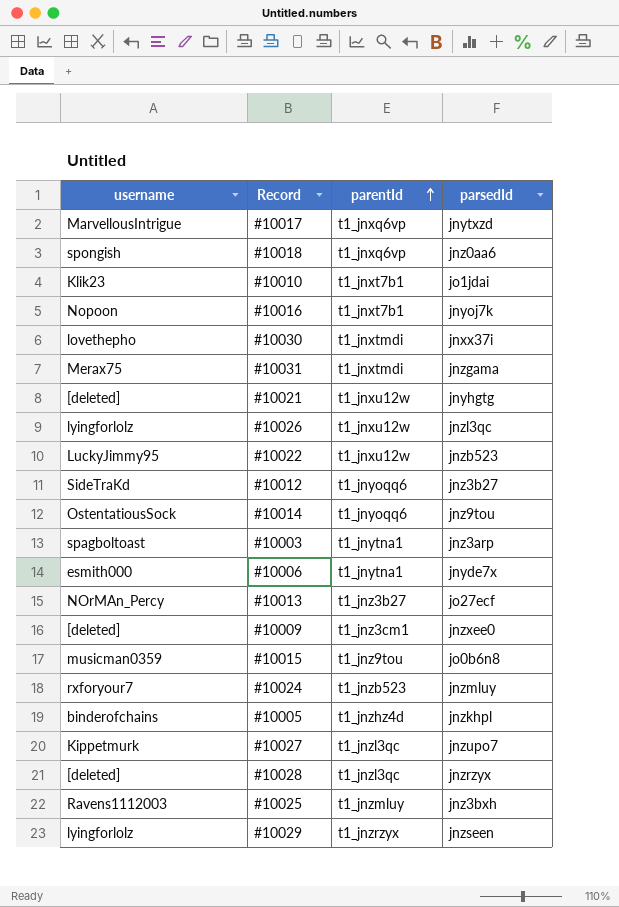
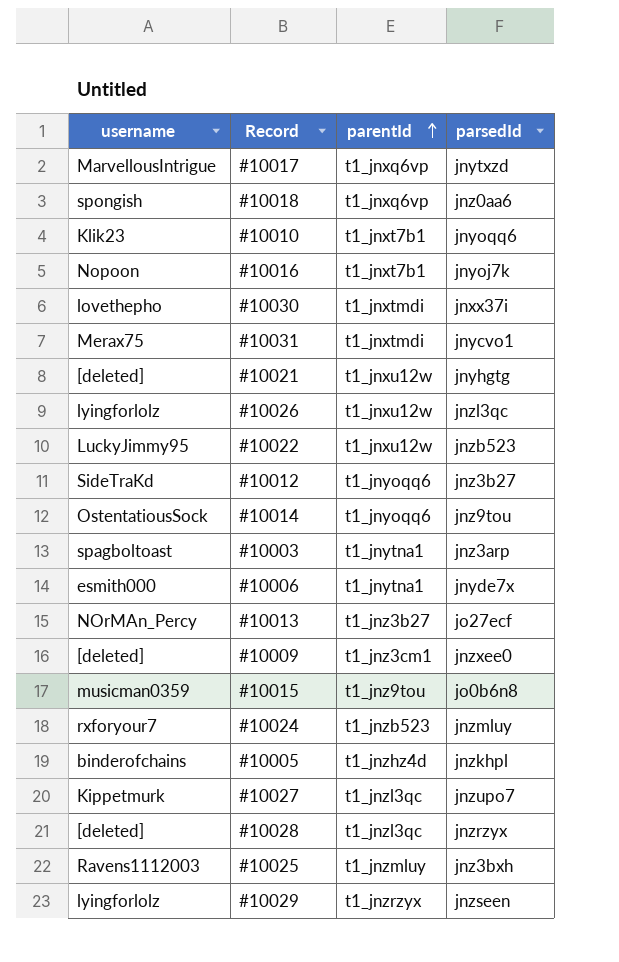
#10010 | parsedId: jo1jdai -> jnyoqq6
#10031 | parsedId: jnzgama -> jnycvo1

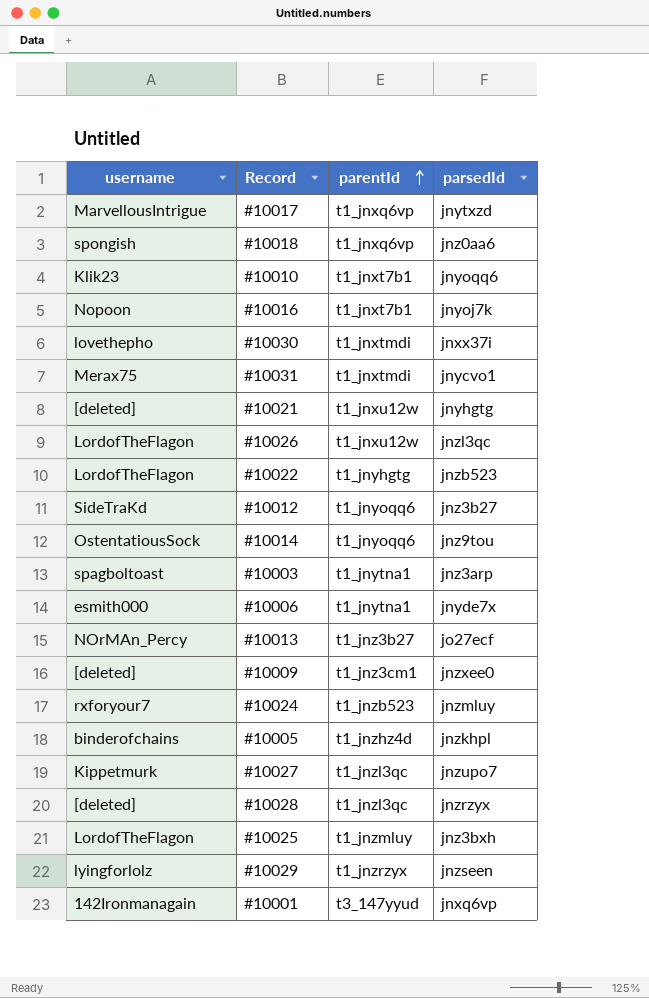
row #10015: musicman0359 | t1_jnz9tou | jo0b6n8 -> none
#10026 | username: lyingforlolz -> LordofTheFlagon
#10022 | username: LuckyJimmy95 -> LordofTheFlagon
#10022 | parentId: t1_jnxu12w -> t1_jnyhgtg
#10025 | username: Ravens1112003 -> LordofTheFlagon
row #10001: none -> 142Ironmanagain | t3_147yyud | jnxq6vp

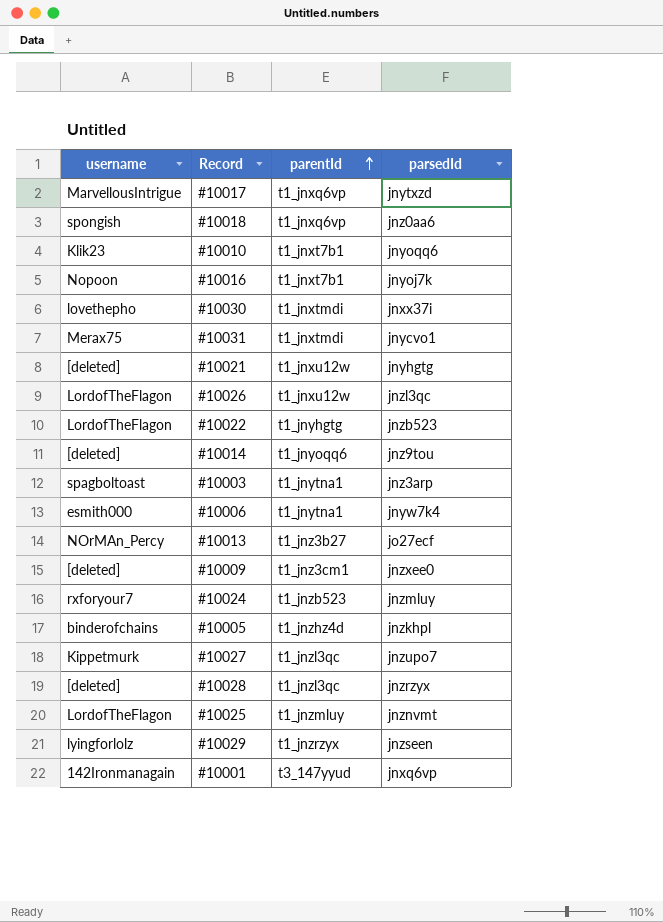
row #10012: SideTraKd | t1_jnyoqq6 | jnz3b27 -> none
#10014 | username: OstentatiousSock -> [deleted]
#10006 | parsedId: jnyde7x -> jnyw7k4
#10025 | parsedId: jnz3bxh -> jnznvmt

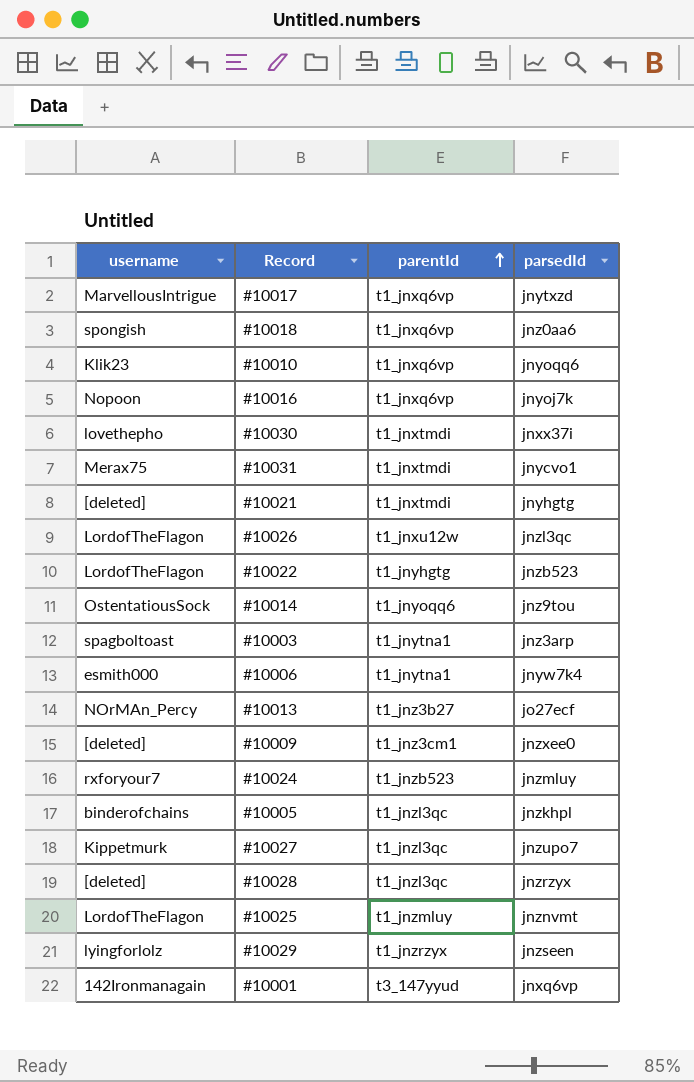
#10010 | parentId: t1_jnxt7b1 -> t1_jnxq6vp
#10016 | parentId: t1_jnxt7b1 -> t1_jnxq6vp
#10021 | parentId: t1_jnxu12w -> t1_jnxtmdi
#10014 | username: [deleted] -> OstentatiousSock
#10005 | parentId: t1_jnzhz4d -> t1_jnzl3qc

